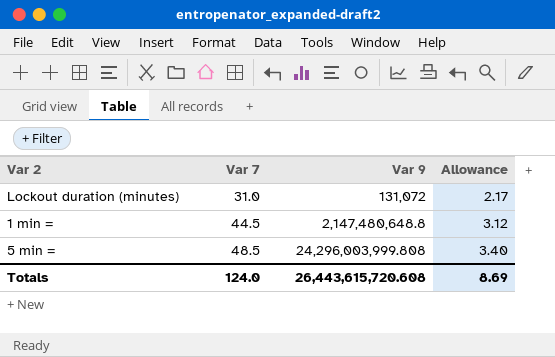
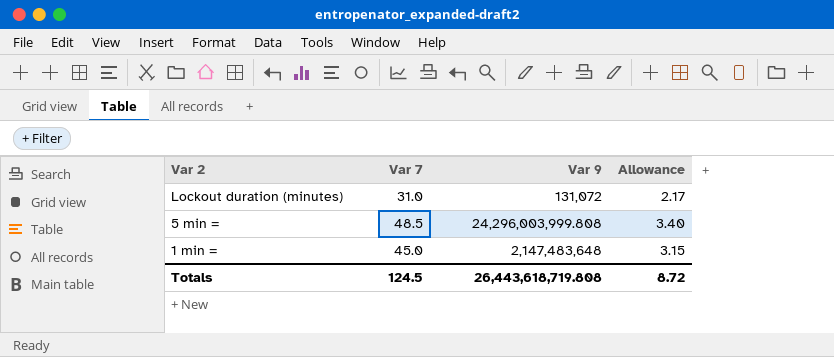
row order: Var 7 ascending -> Var 2 descending
1 min = | Var 7: 44.5 -> 45.0
1 min = | Var 9: 2,147,480,648.8 -> 2,147,483,648
1 min = | Allowance: 3.12 -> 3.15
Totals | Var 7: 124.0 -> 124.5
Totals | Var 9: 26,443,615,720.608 -> 26,443,618,719.808
Totals | Allowance: 8.69 -> 8.72

